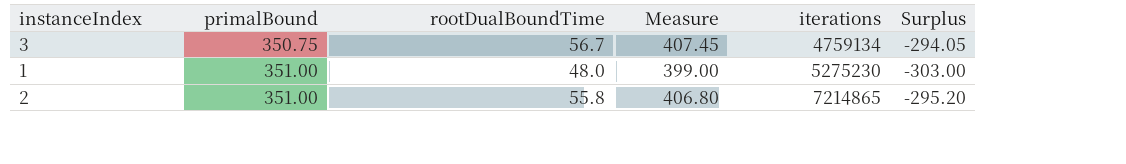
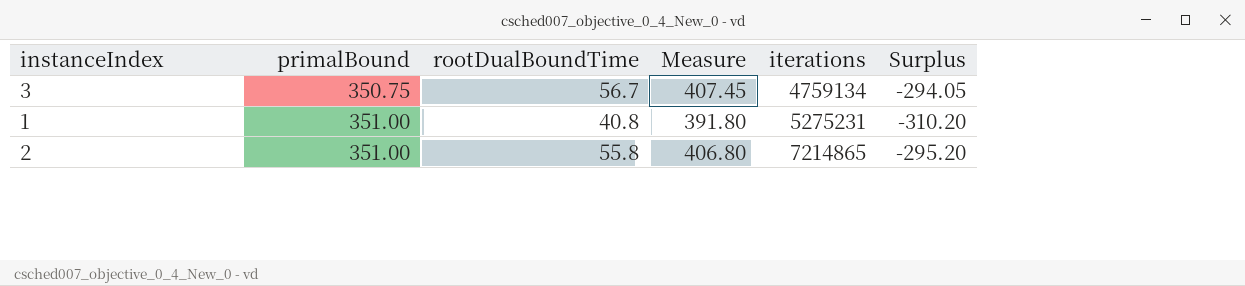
1 | rootDualBoundTime: 48.0 -> 40.8
1 | Measure: 399.00 -> 391.80
1 | iterations: 5275230 -> 5275231
1 | Surplus: -303.00 -> -310.20

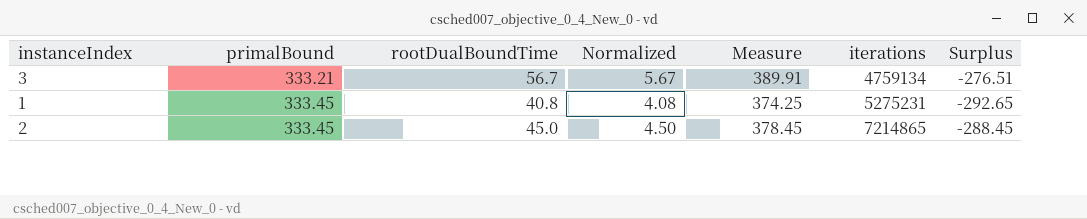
column Normalized | formula: none -> [rootDualBoundTime] * 0.1
3 | primalBound: 350.75 -> 333.21
3 | Measure: 407.45 -> 389.91
3 | Surplus: -294.05 -> -276.51
1 | primalBound: 351.00 -> 333.45
1 | Measure: 391.80 -> 374.25
1 | Surplus: -310.20 -> -292.65
2 | primalBound: 351.00 -> 333.45
2 | rootDualBoundTime: 55.8 -> 45.0
2 | Measure: 406.80 -> 378.45
2 | Surplus: -295.20 -> -288.45

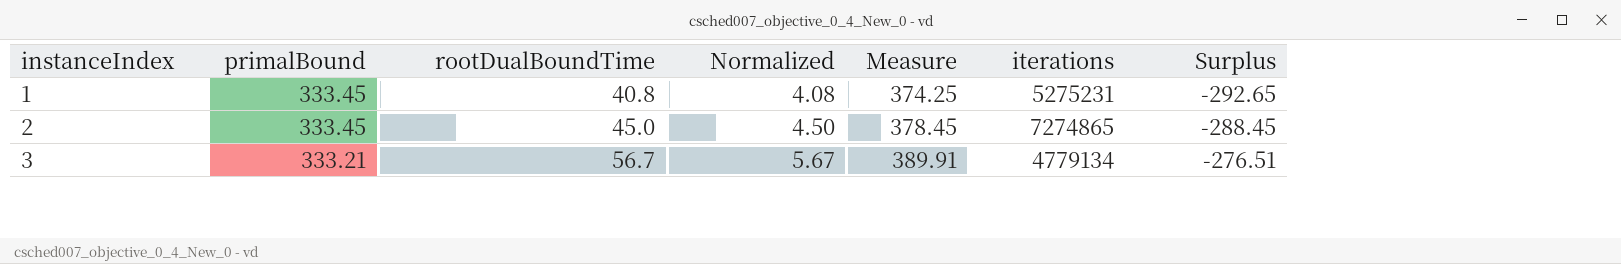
row order: primalBound ascending -> instanceIndex ascending
2 | iterations: 7214865 -> 7274865
3 | iterations: 4759134 -> 4779134

